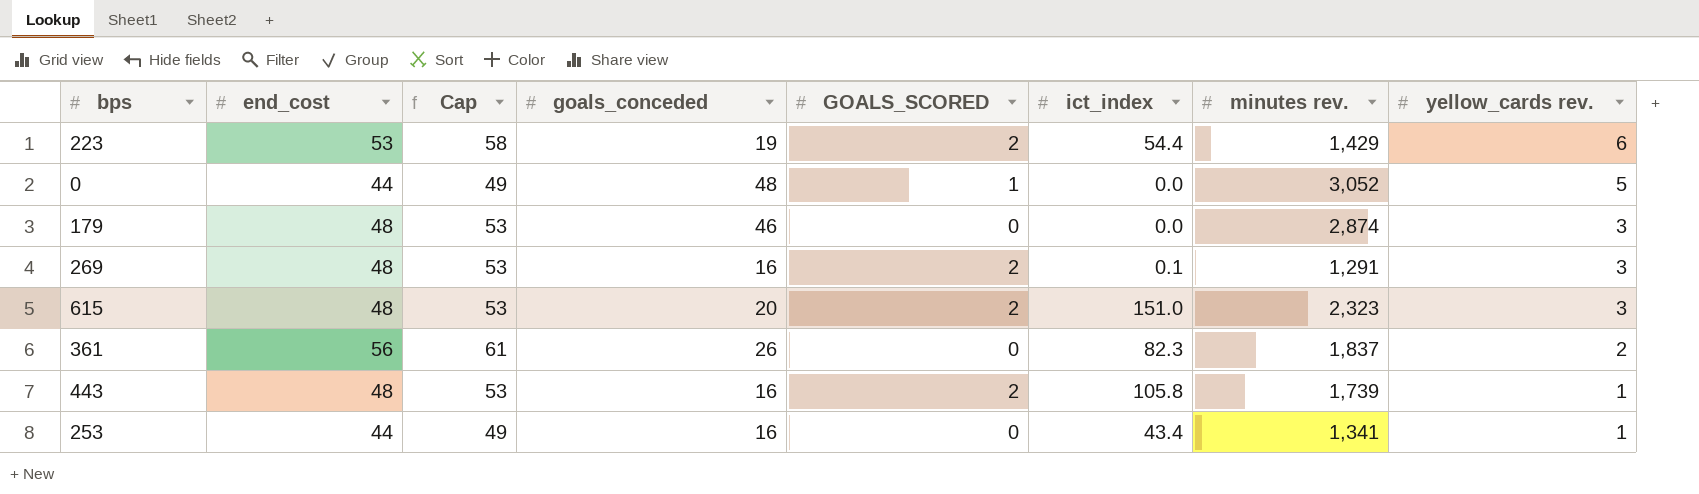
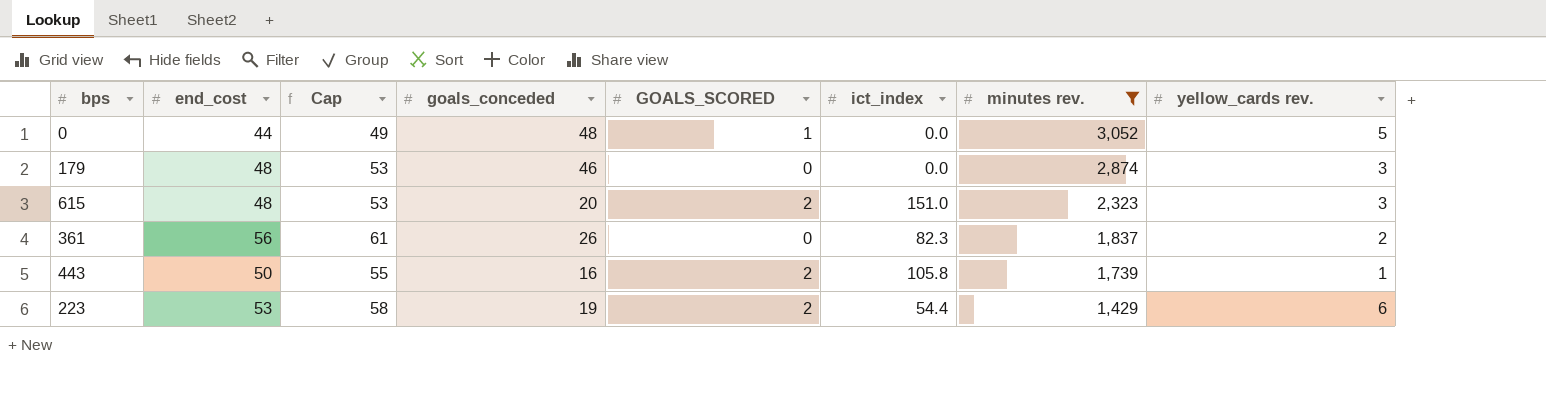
filter: none -> minutes rev. >= 1,429
row order: yellow_cards rev. descending -> minutes rev. descending
443 | end_cost: 48 -> 50
443 | Cap: 53 -> 55

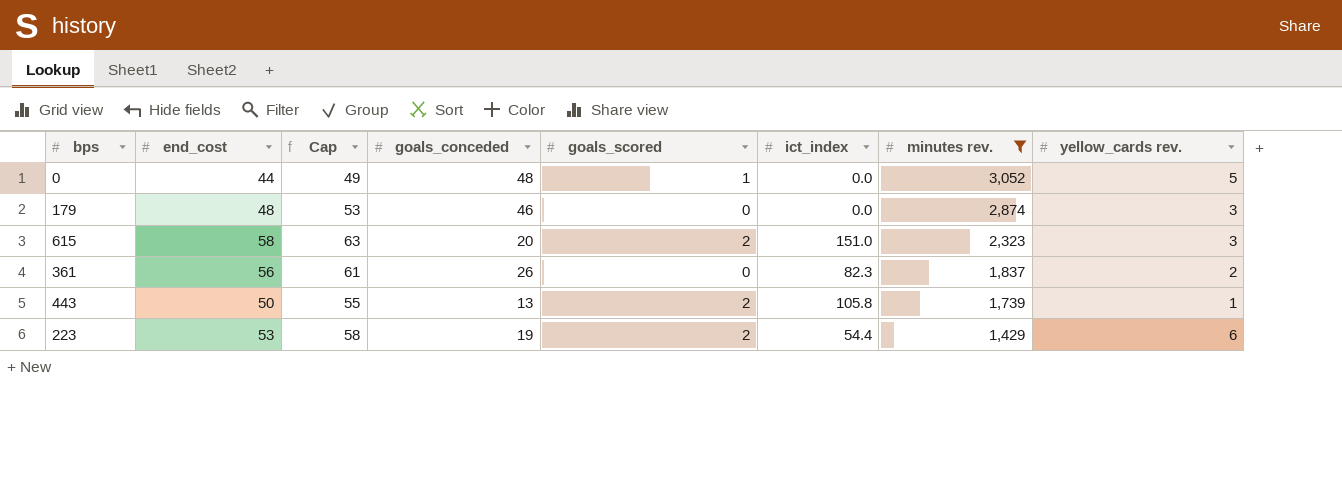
column name: GOALS_SCORED -> goals_scored
615 | end_cost: 48 -> 58
615 | Cap: 53 -> 63
443 | goals_conceded: 16 -> 13

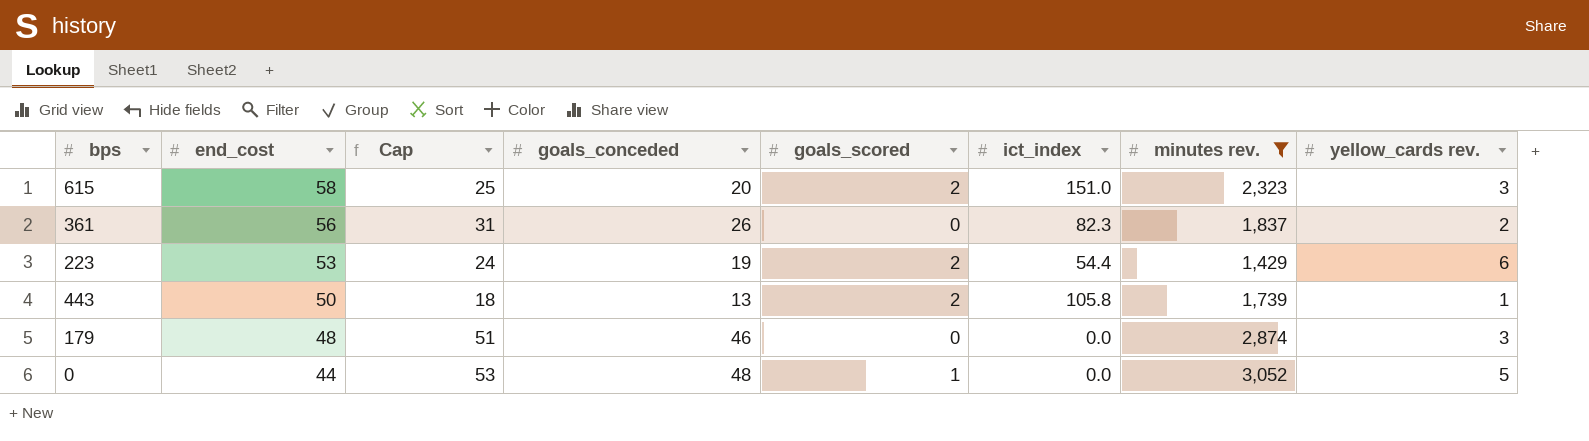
row order: minutes rev. descending -> end_cost descending
column Cap | formula: [end_cost] + 5 -> [goals_conceded] + 5

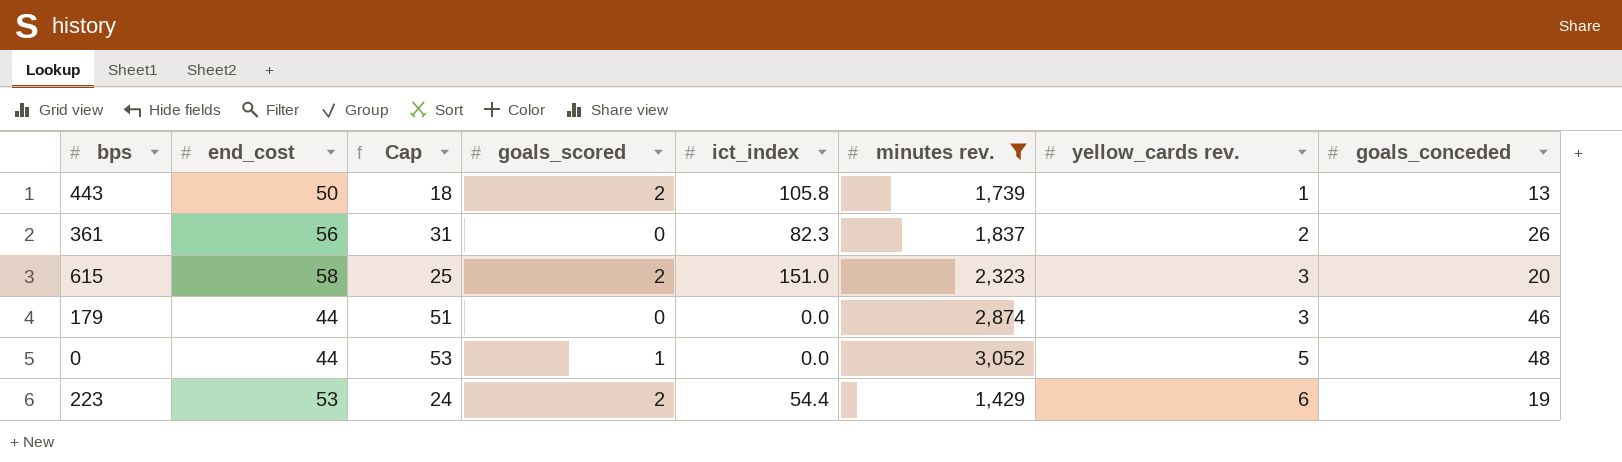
row order: end_cost descending -> yellow_cards rev. ascending
column goals_conceded | position: 4 -> 8
179 | end_cost: 48 -> 44

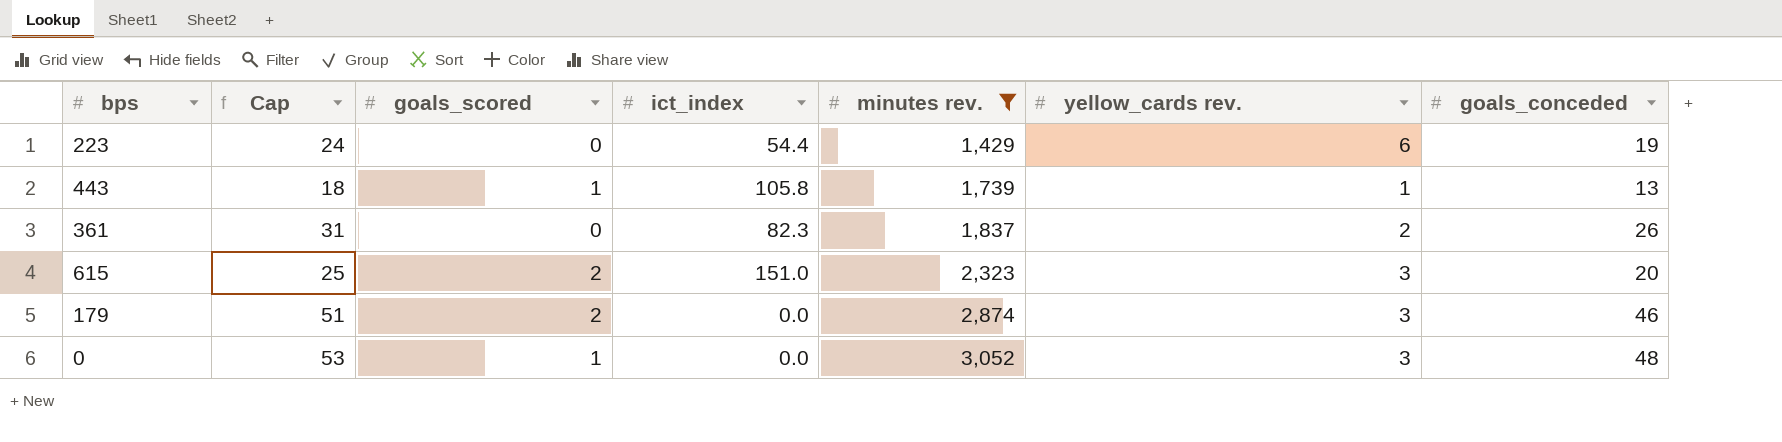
row order: yellow_cards rev. ascending -> minutes rev. ascending
column end_cost | position: 2 -> none
223 | goals_scored: 2 -> 0
443 | goals_scored: 2 -> 1
179 | goals_scored: 0 -> 2
0 | yellow_cards rev.: 5 -> 3

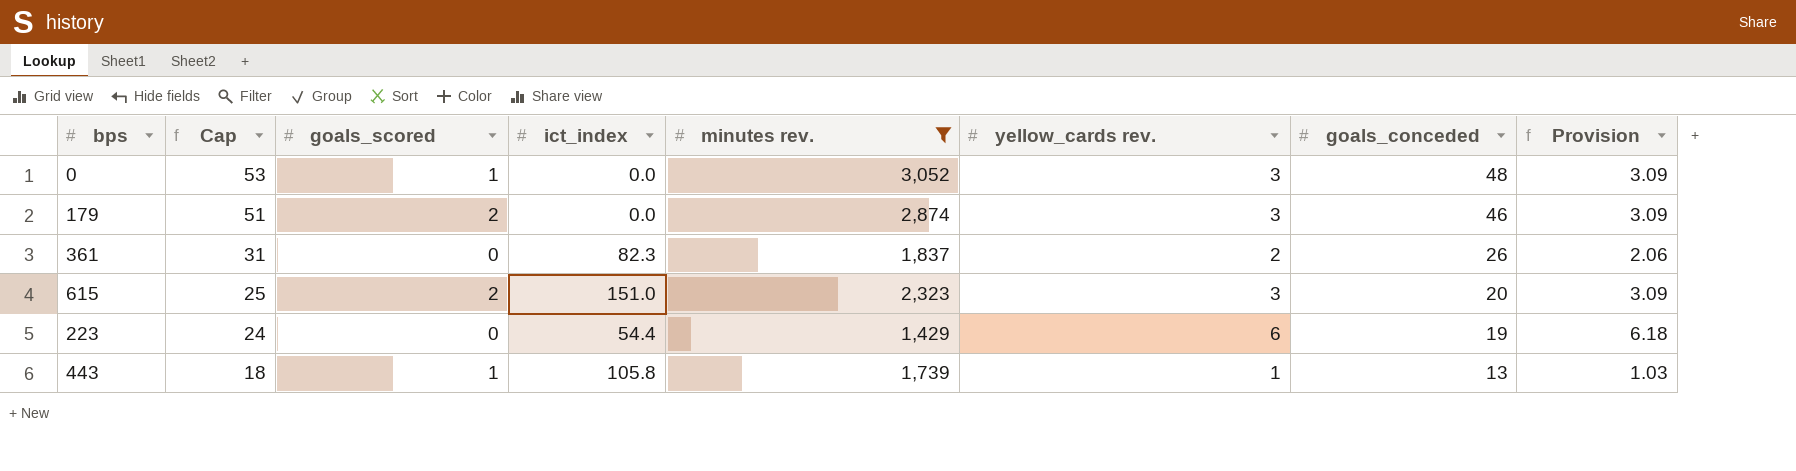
row order: minutes rev. ascending -> Cap descending
column Provision | formula: none -> [yellow_cards rev.] * 1.03

